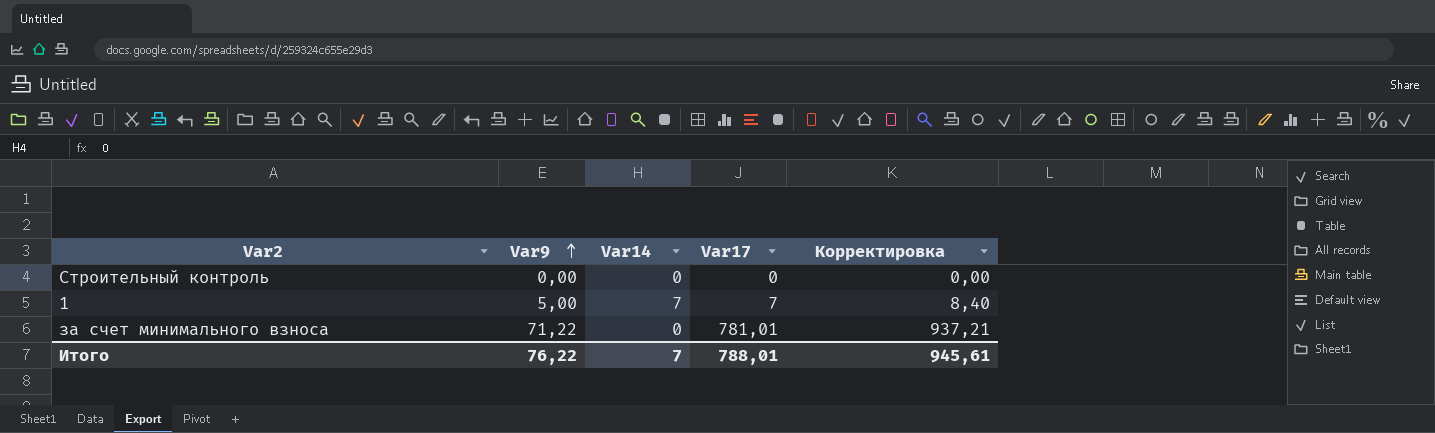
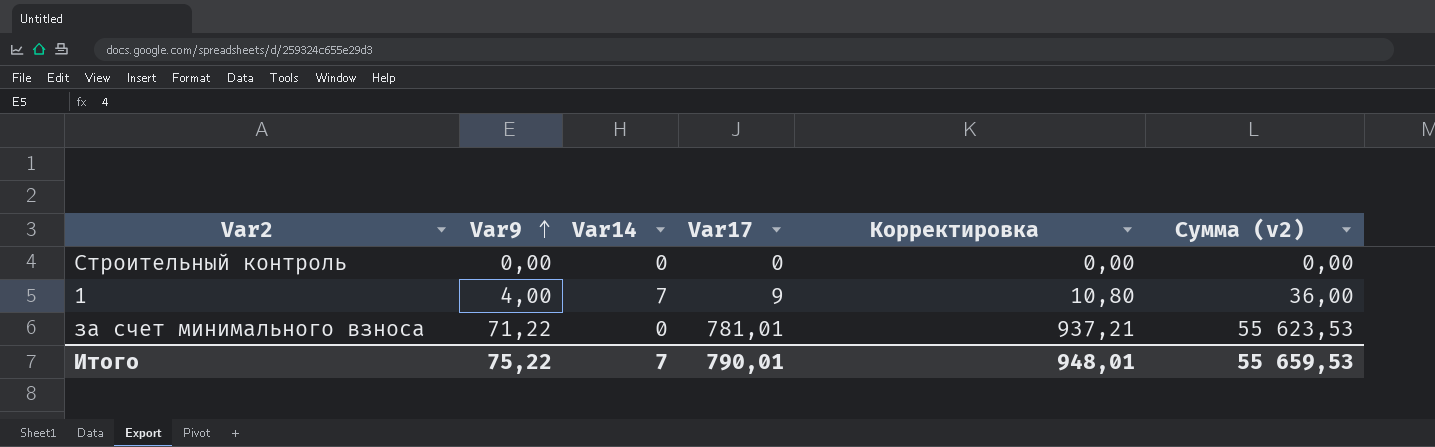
column Сумма (v2) | formula: none -> [Var9] * [Var17]
1 | Var9: 5,00 -> 4,00
1 | Var17: 7 -> 9
1 | Корректировка: 8,40 -> 10,80
Итого | Var9: 76,22 -> 75,22
Итого | Var17: 788,01 -> 790,01
Итого | Корректировка: 945,61 -> 948,01

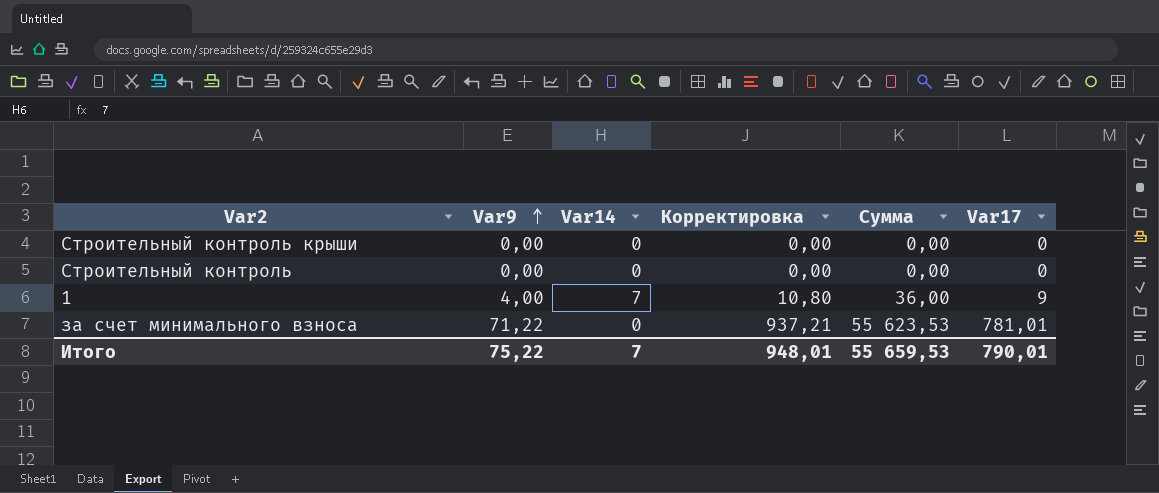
column name: Сумма (v2) -> Сумма
column Var17 | position: 4 -> 6
row Строительный контроль крыши: none -> 0,00 | 0 | 0,00 | 0,00 | 0

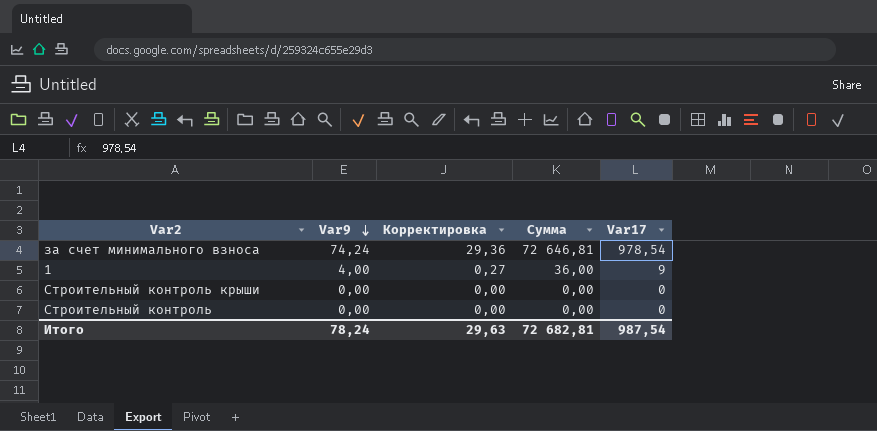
row order: Var9 ascending -> Var9 descending
column Var14 | position: 3 -> none
column Корректировка | formula: [Var17] * 1,2 -> [Var17] * 0,03
за счет минимального взноса | Var9: 71,22 -> 74,24
за счет минимального взноса | Сумма: 55 623,53 -> 72 646,81
за счет минимального взноса | Var17: 781,01 -> 978,54
Итого | Var9: 75,22 -> 78,24
Итого | Корректировка: 948,01 -> 29,63
Итого | Сумма: 55 659,53 -> 72 682,81
Итого | Var17: 790,01 -> 987,54

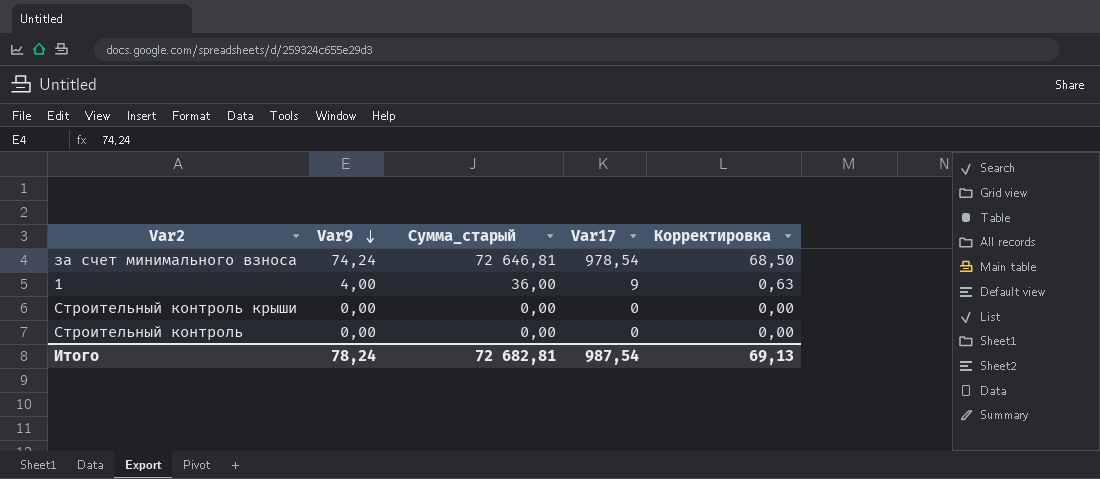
column name: Сумма -> Сумма_старый
column Корректировка | formula: [Var17] * 0,03 -> [Var17] * 0,07
column Корректировка | position: 3 -> 5
Итого | Корректировка: 29,63 -> 69,13

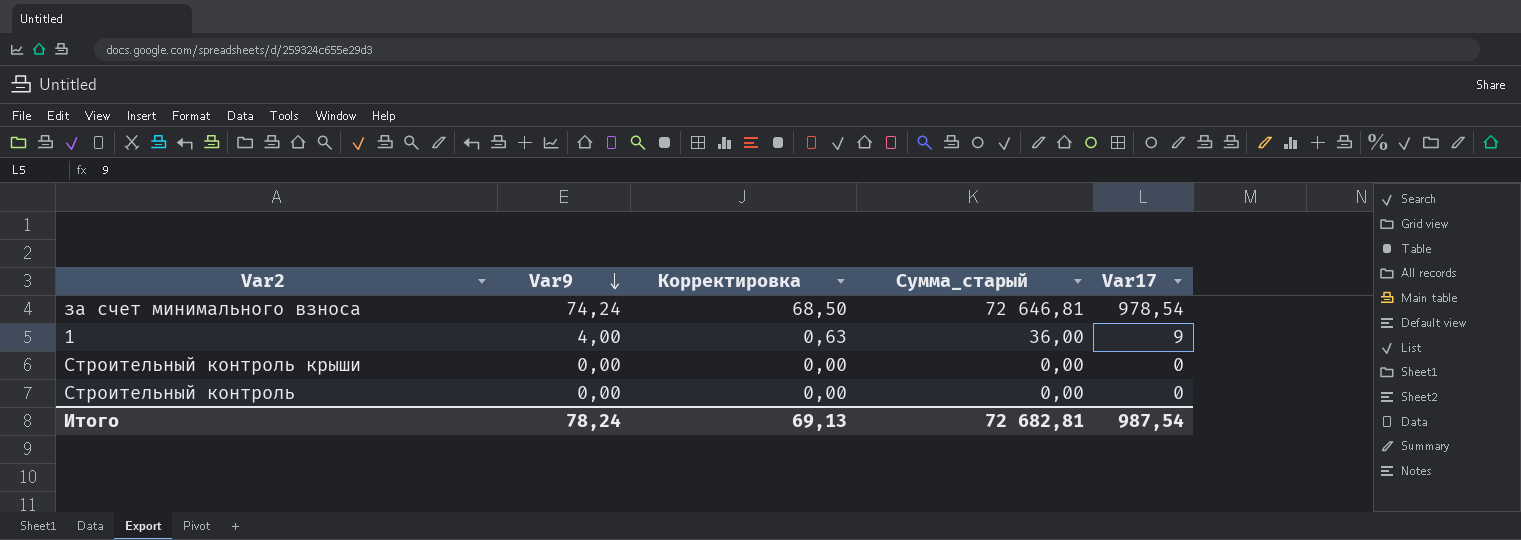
column Корректировка | position: 5 -> 3

